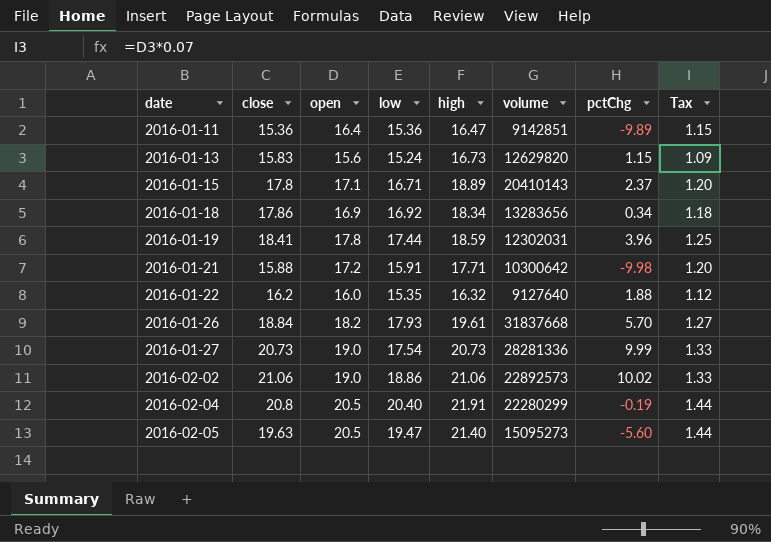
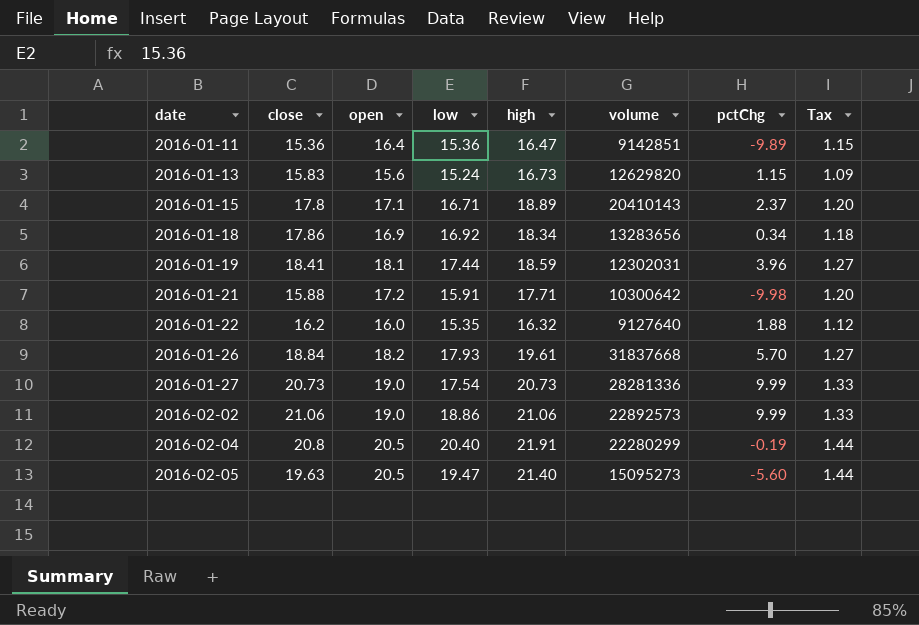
2016-01-19 | open: 17.8 -> 18.1
2016-01-19 | Tax: 1.25 -> 1.27
2016-02-02 | pctChg: 10.02 -> 9.99

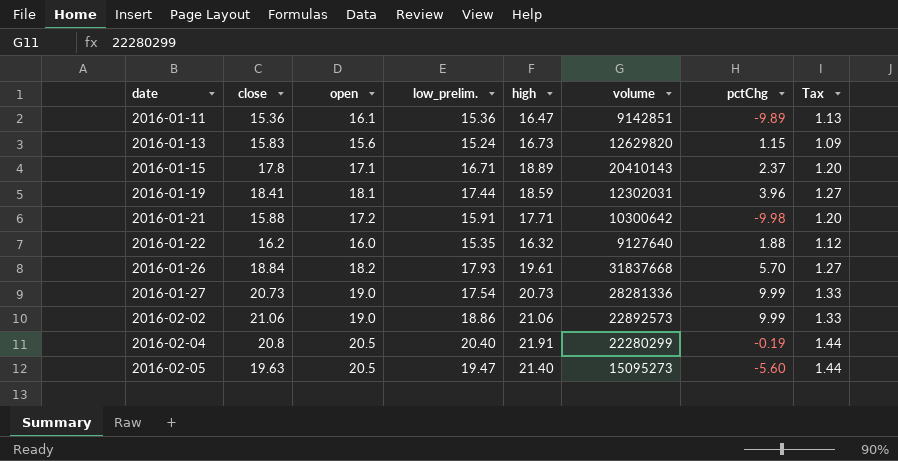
column name: low -> low_prelim.
row 2016-01-18: 17.86 | 16.9 | 16.92 | 18.34 | 13283656 | 0.34 | 1.18 -> none
2016-01-11 | open: 16.4 -> 16.1
2016-01-11 | Tax: 1.15 -> 1.13

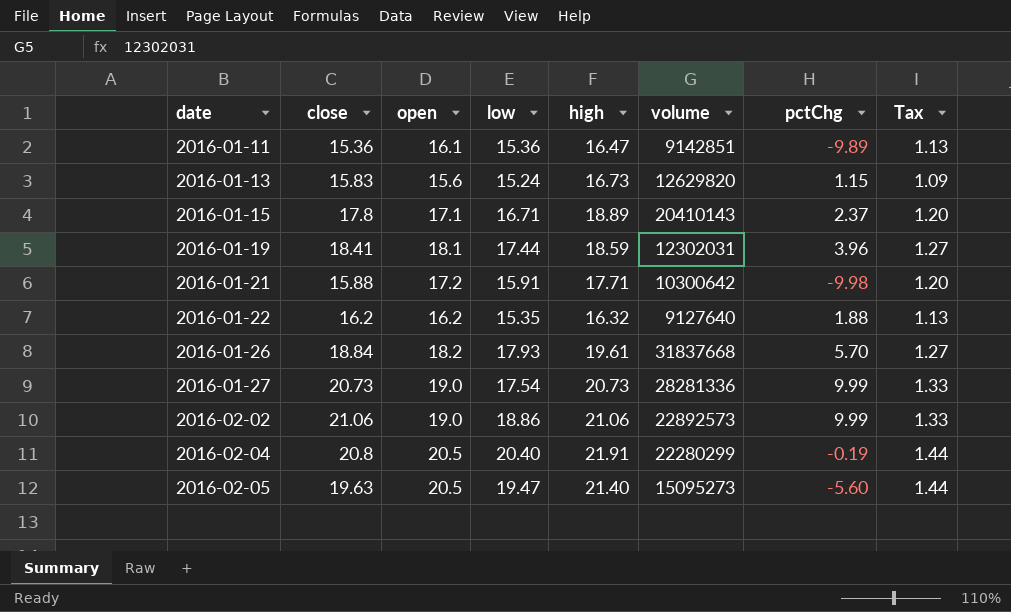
column name: low_prelim. -> low
2016-01-22 | open: 16.0 -> 16.2
2016-01-22 | Tax: 1.12 -> 1.13

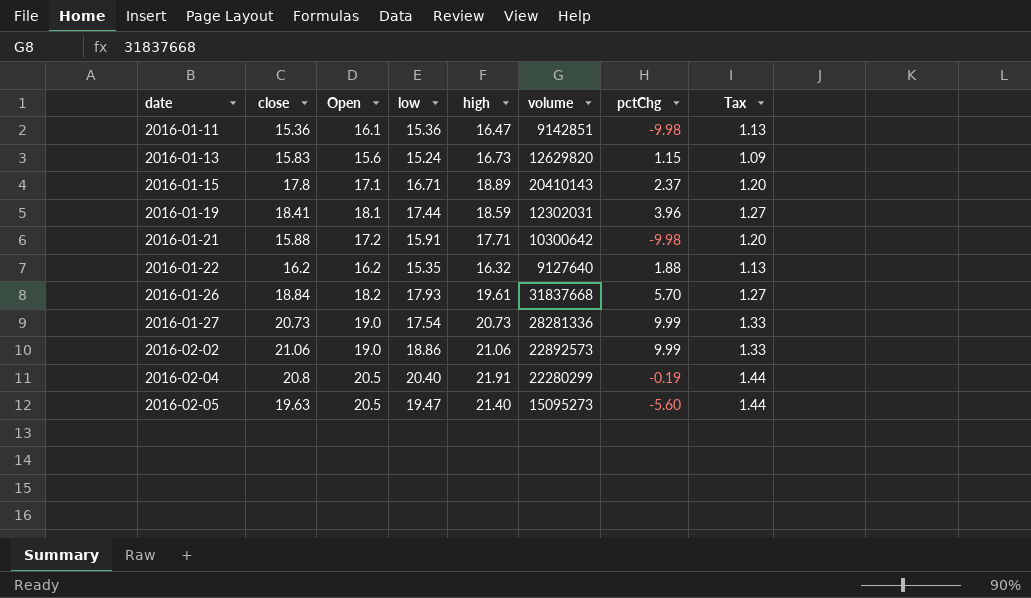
column name: open -> Open
2016-01-11 | pctChg: -9.89 -> -9.98

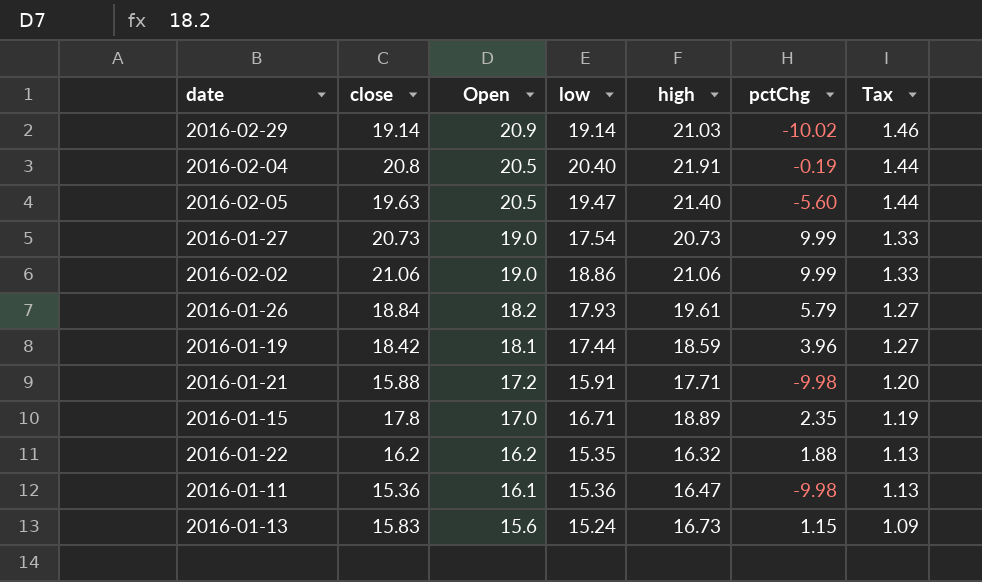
row order: date ascending -> Open descending
column volume | position: 6 -> none
row 2016-02-29: none -> 19.14 | 20.9 | 19.14 | 21.03 | -10.02 | 1.46
2016-01-26 | pctChg: 5.70 -> 5.79
2016-01-19 | close: 18.41 -> 18.42
2016-01-15 | Open: 17.1 -> 17.0
2016-01-15 | pctChg: 2.37 -> 2.35
2016-01-15 | Tax: 1.20 -> 1.19

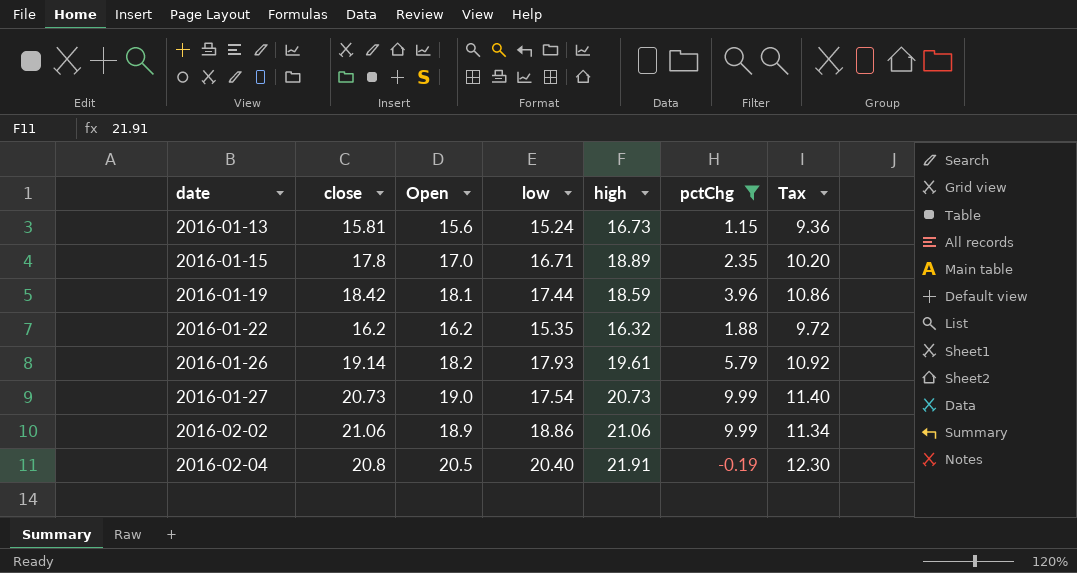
filter: none -> pctChg >= -0.19
row order: Open descending -> date ascending
column Tax | formula: [Open] * 0.07 -> [Open] * 0.6
2016-01-13 | close: 15.83 -> 15.81
2016-01-26 | close: 18.84 -> 19.14
2016-02-02 | Open: 19.0 -> 18.9

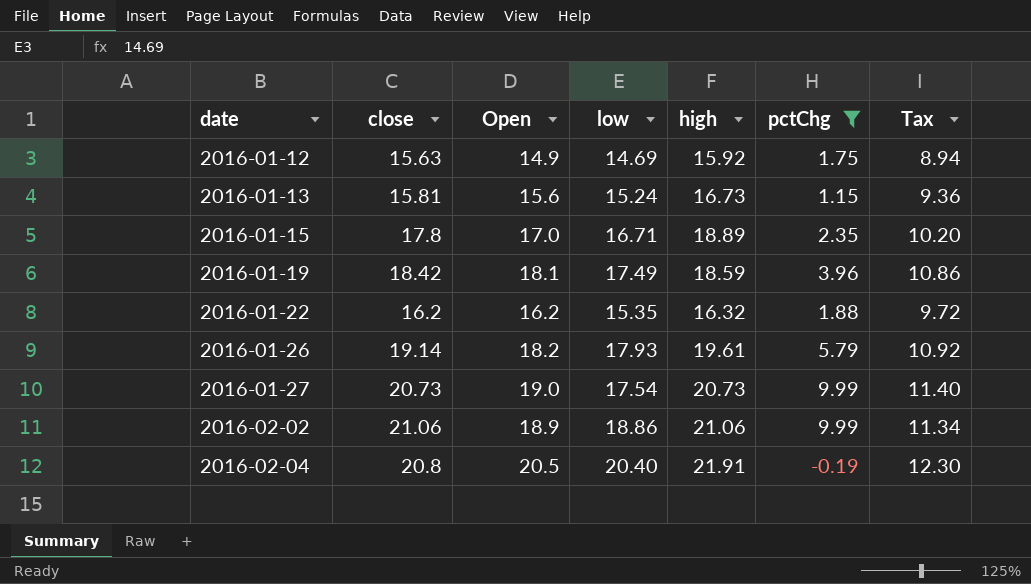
row 2016-01-12: none -> 15.63 | 14.9 | 14.69 | 15.92 | 1.75 | 8.94
2016-01-19 | low: 17.44 -> 17.49

